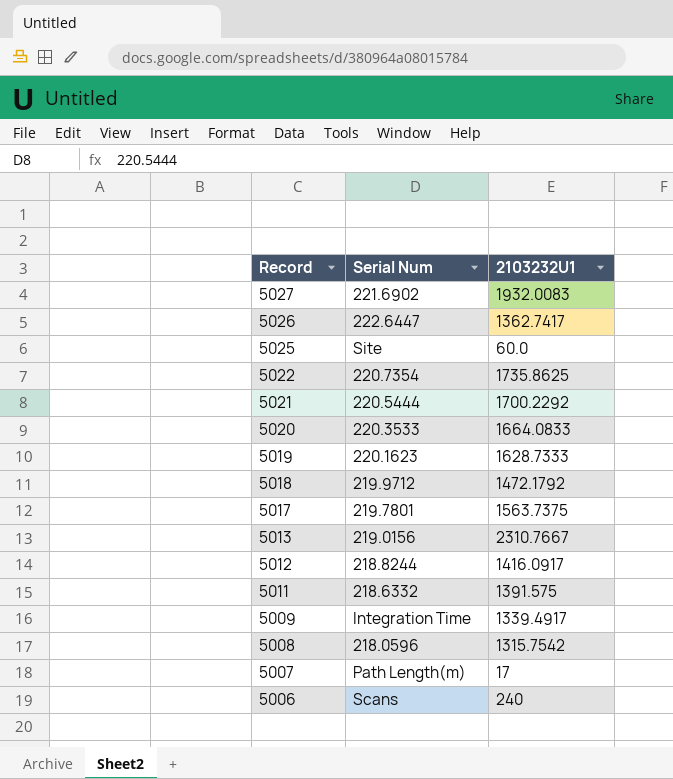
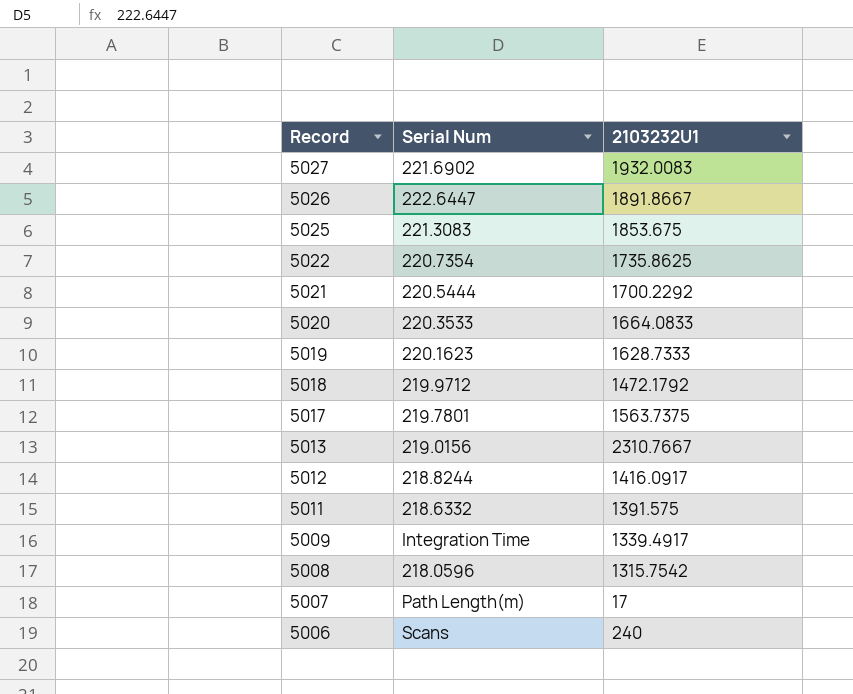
5026 | 2103232U1: 1362.7417 -> 1891.8667
5025 | Serial Num: Site -> 221.3083
5025 | 2103232U1: 60.0 -> 1853.675

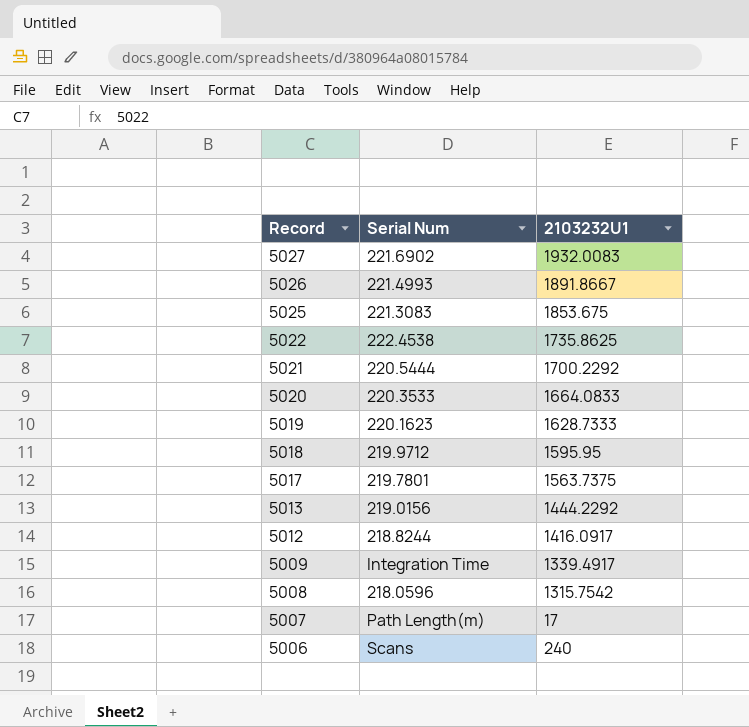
row 5011: 218.6332 | 1391.575 -> none
5026 | Serial Num: 222.6447 -> 221.4993
5022 | Serial Num: 220.7354 -> 222.4538
5018 | 2103232U1: 1472.1792 -> 1595.95
5013 | 2103232U1: 2310.7667 -> 1444.2292

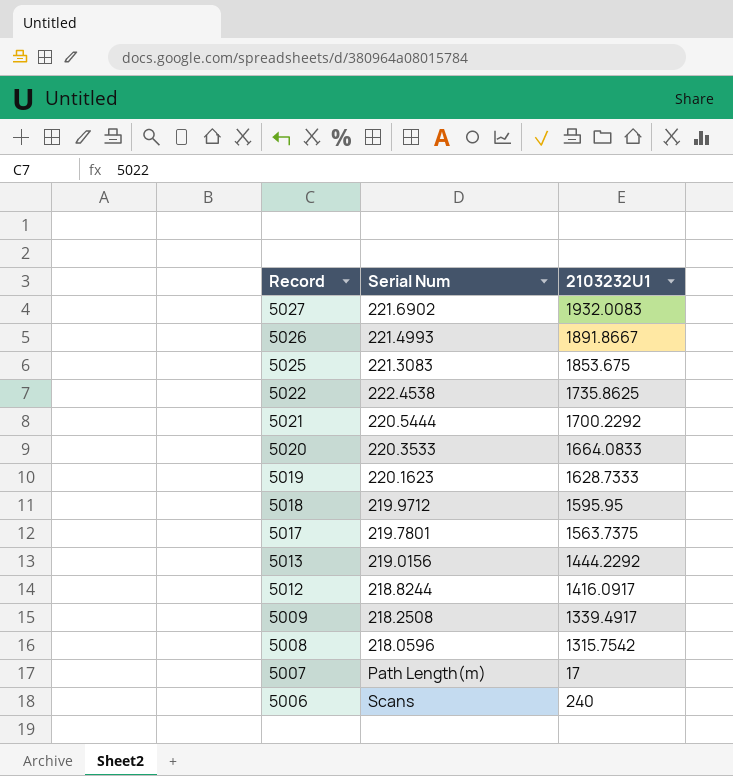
5009 | Serial Num: Integration Time -> 218.2508

